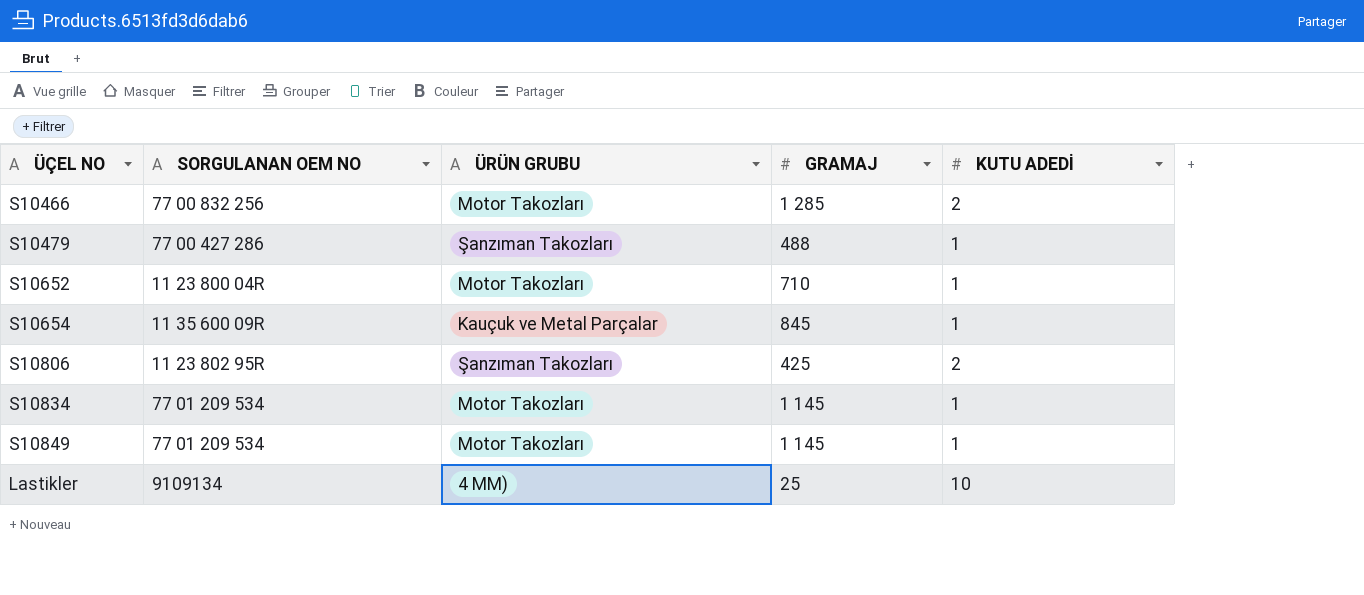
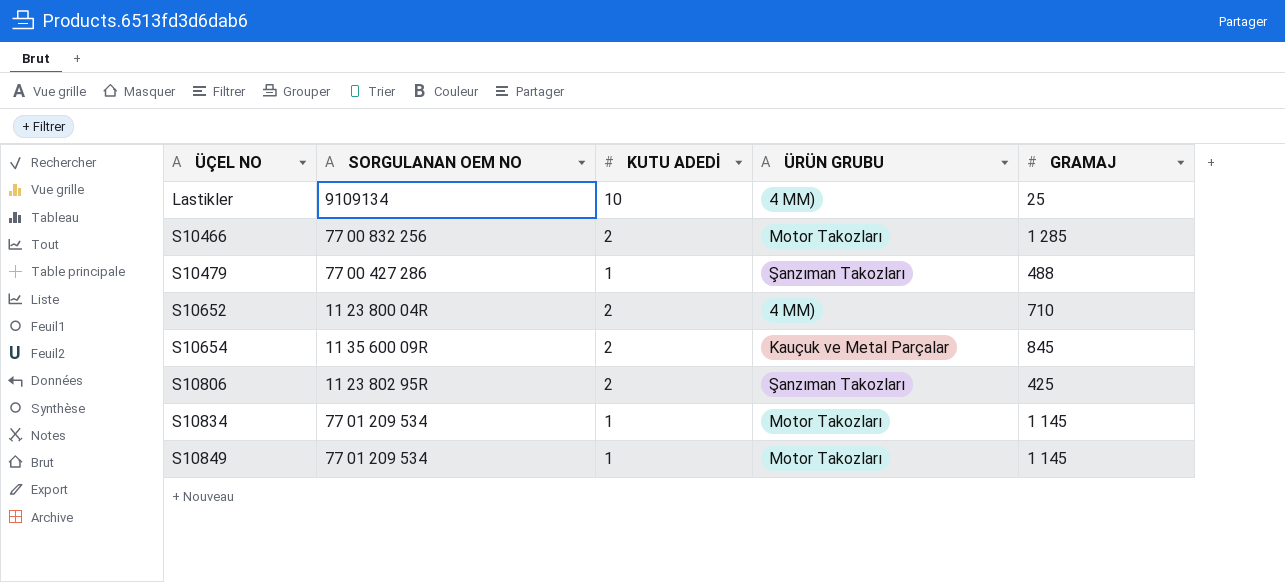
row order: none -> ÜÇEL NO ascending
column KUTU ADEDİ | position: 5 -> 3
S10652 | KUTU ADEDİ: 1 -> 2
S10652 | ÜRÜN GRUBU: Motor Takozları -> 4 MM)
S10654 | KUTU ADEDİ: 1 -> 2

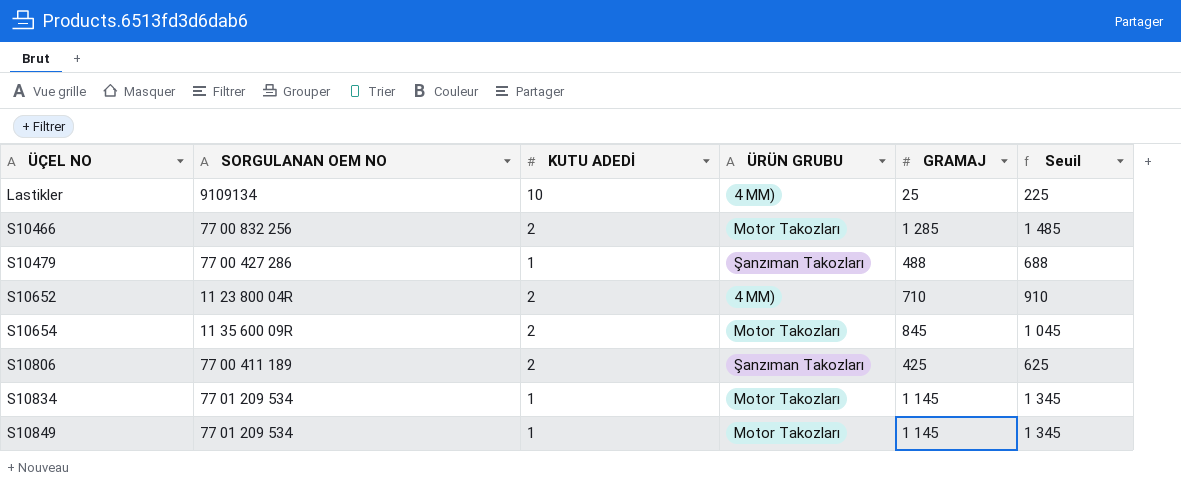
column Seuil | formula: none -> [GRAMAJ] + 200
S10654 | ÜRÜN GRUBU: Kauçuk ve Metal Parçalar -> Motor Takozları
S10806 | SORGULANAN OEM NO: 11 23 802 95R -> 77 00 411 189

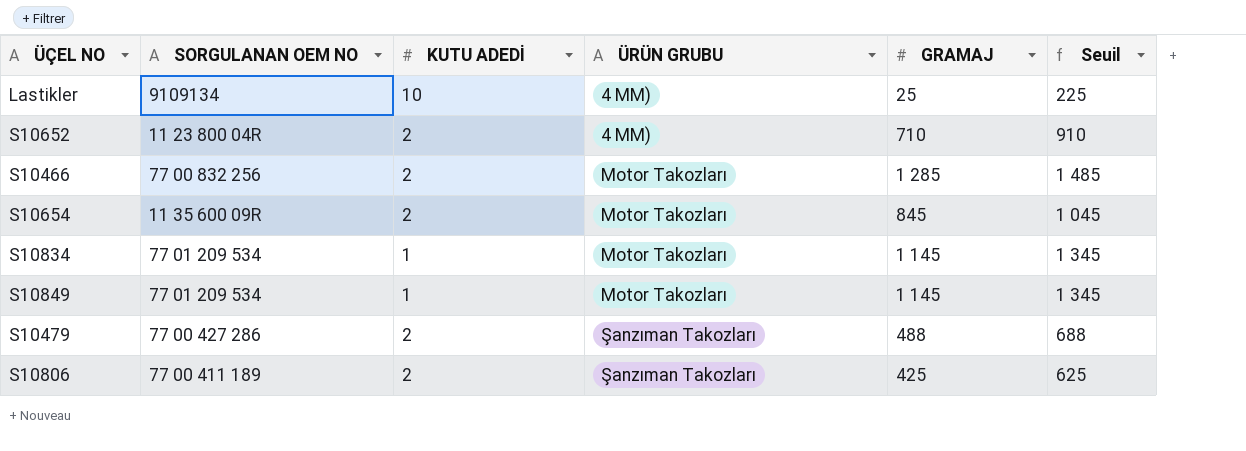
row order: ÜÇEL NO ascending -> ÜRÜN GRUBU ascending
S10479 | KUTU ADEDİ: 1 -> 2

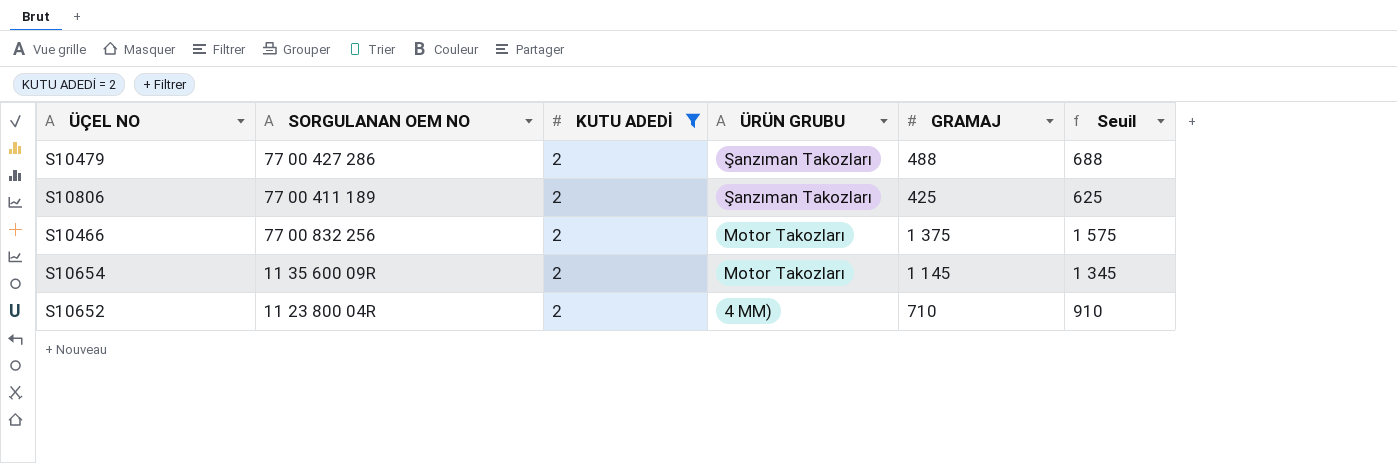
filter: none -> KUTU ADEDİ = 2
row order: ÜRÜN GRUBU ascending -> ÜRÜN GRUBU descending
S10466 | GRAMAJ: 1 285 -> 1 375
S10466 | Seuil: 1 485 -> 1 575
S10654 | GRAMAJ: 845 -> 1 145
S10654 | Seuil: 1 045 -> 1 345

